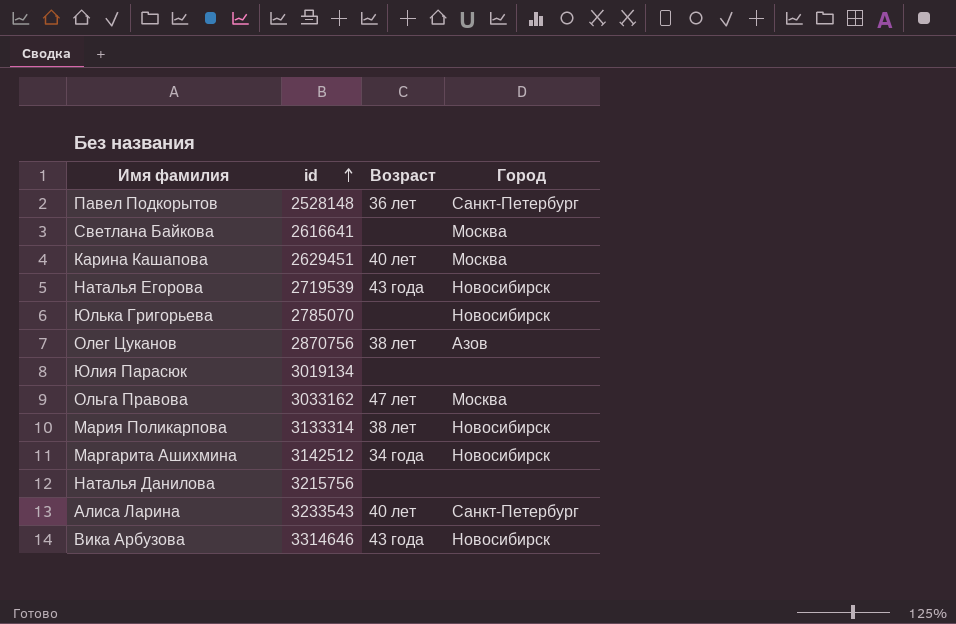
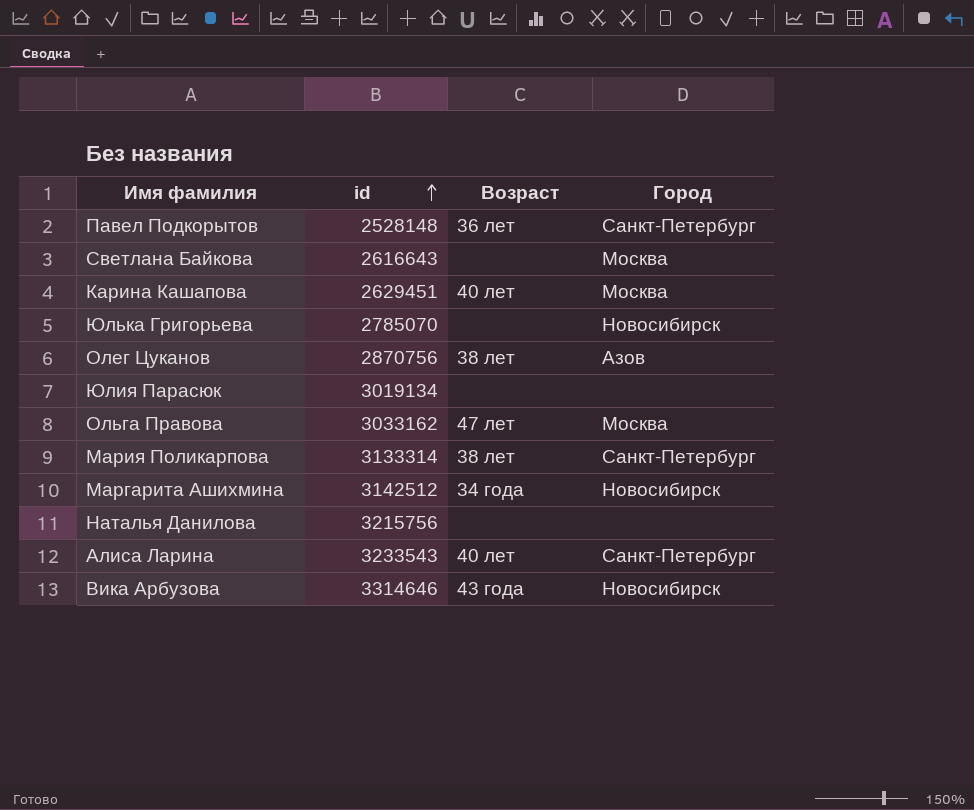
row Наталья Егорова: 2719539 | 43 года | Новосибирск -> none
Светлана Байкова | id: 2616641 -> 2616643
Мария Поликарпова | Город: Новосибирск -> Санкт-Петербург

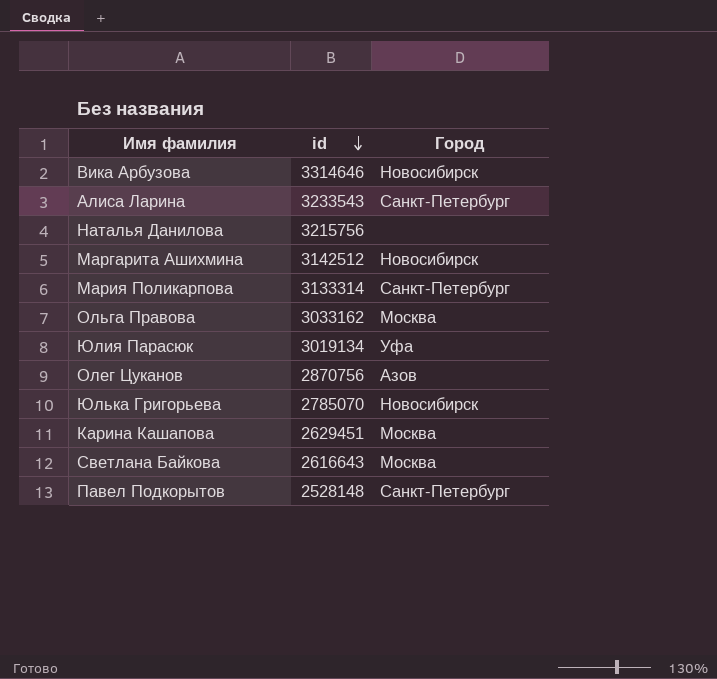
row order: id ascending -> id descending
column Возраст | position: 3 -> none
Юлия Парасюк | Город: none -> Уфа

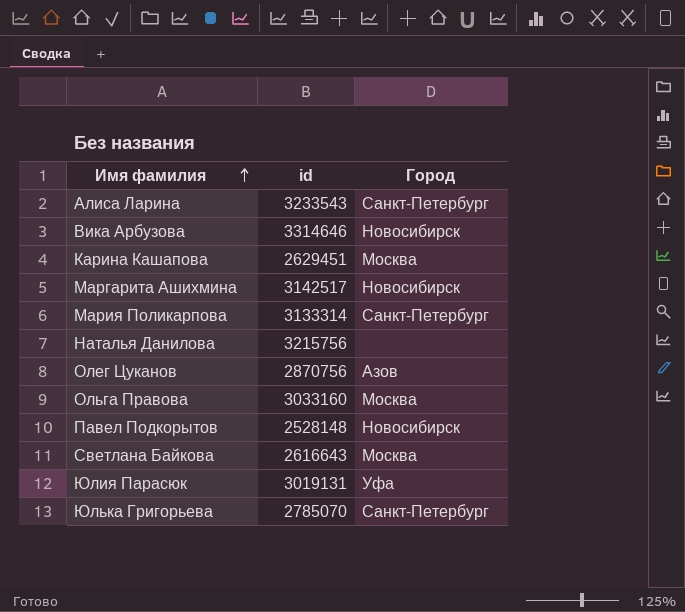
row order: id descending -> Имя фамилия ascending
Маргарита Ашихмина | id: 3142512 -> 3142517
Ольга Правова | id: 3033162 -> 3033160
Павел Подкорытов | Город: Санкт-Петербург -> Новосибирск
Юлия Парасюк | id: 3019134 -> 3019131
Юлька Григорьева | Город: Новосибирск -> Санкт-Петербург

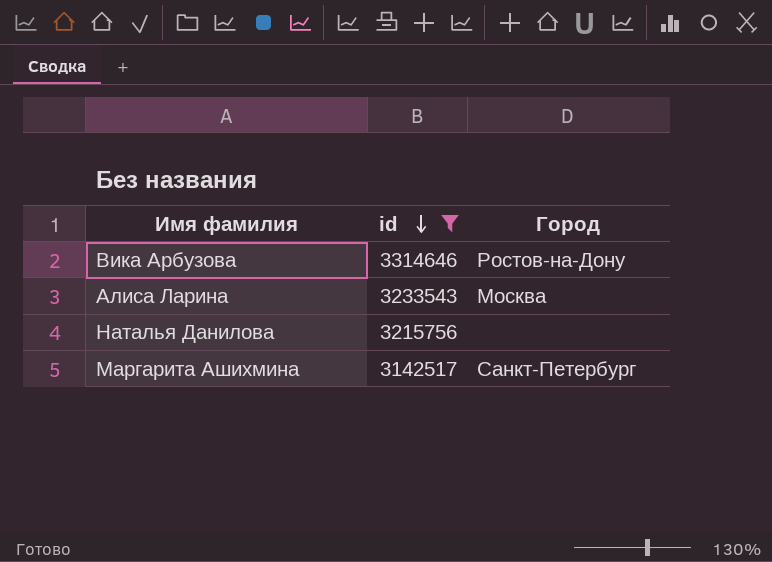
filter: none -> id >= 3142517
row order: Имя фамилия ascending -> id descending
Вика Арбузова | Город: Новосибирск -> Ростов-на-Дону
Алиса Ларина | Город: Санкт-Петербург -> Москва
Маргарита Ашихмина | Город: Новосибирск -> Санкт-Петербург

